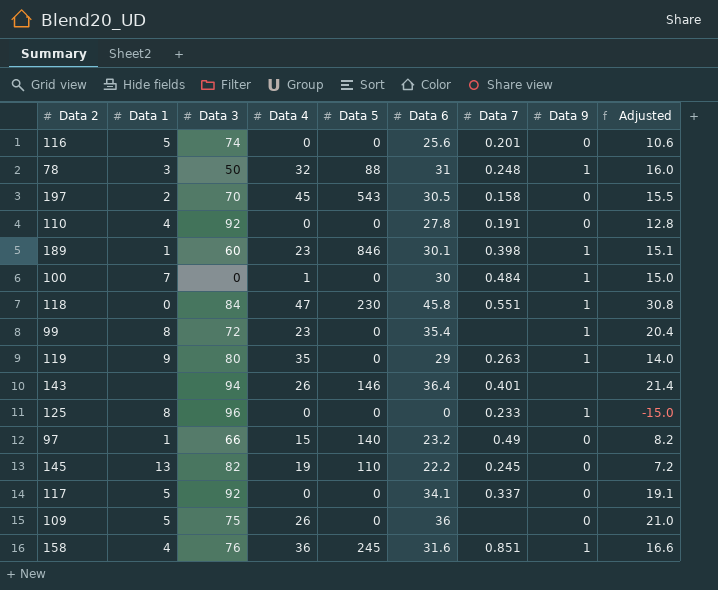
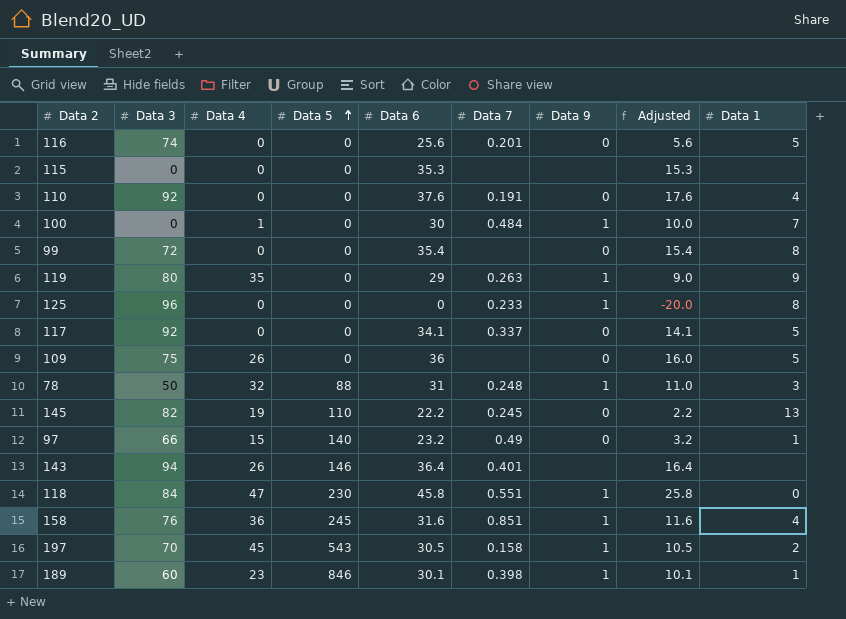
row order: none -> Data 5 ascending
column Adjusted | formula: [Data 6] - 15 -> [Data 6] - 20
column Data 1 | position: 2 -> 9
row 115: none -> 0 | 0 | 0 | 35.3 | none | none | 15.3 | none
110 | Data 6: 27.8 -> 37.6
99 | Data 4: 23 -> 0
99 | Data 9: 1 -> 0
197 | Data 9: 0 -> 1

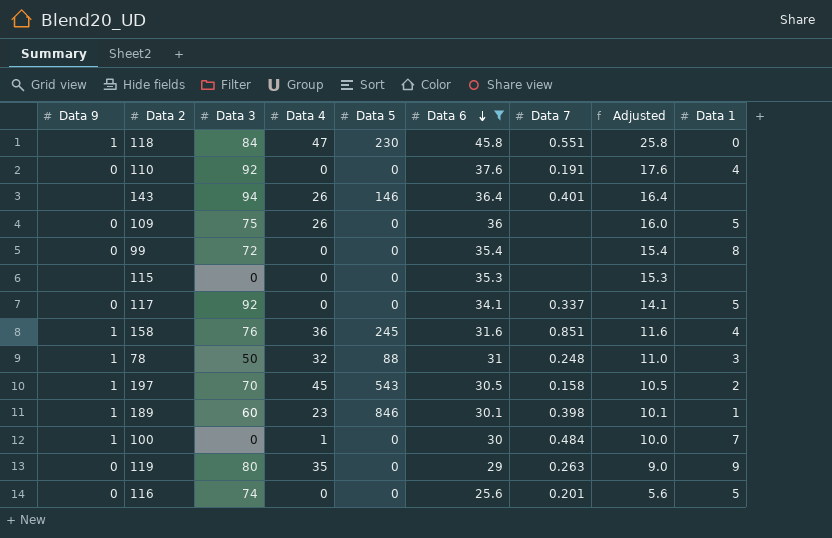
filter: none -> Data 6 >= 25.6
row order: Data 5 ascending -> Data 6 descending
column Data 9 | position: 7 -> 1
119 | Data 9: 1 -> 0

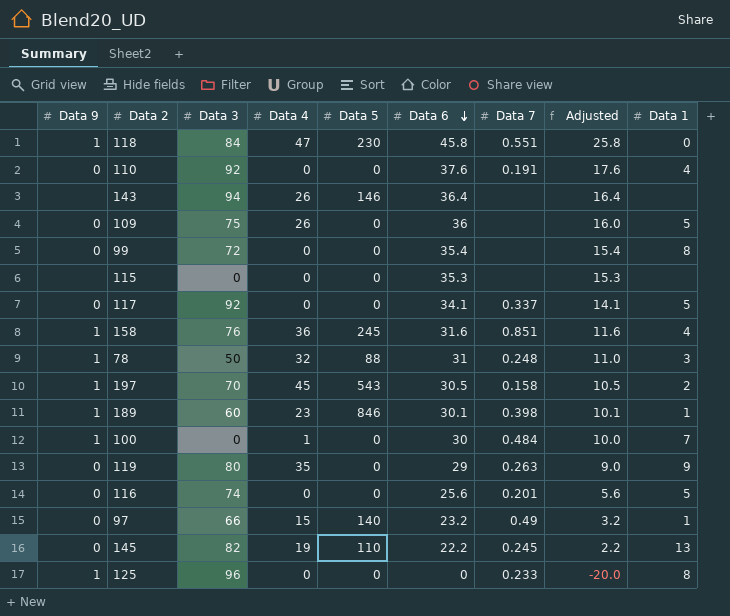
filter: Data 6 >= 25.6 -> none
143 | Data 7: 0.401 -> none

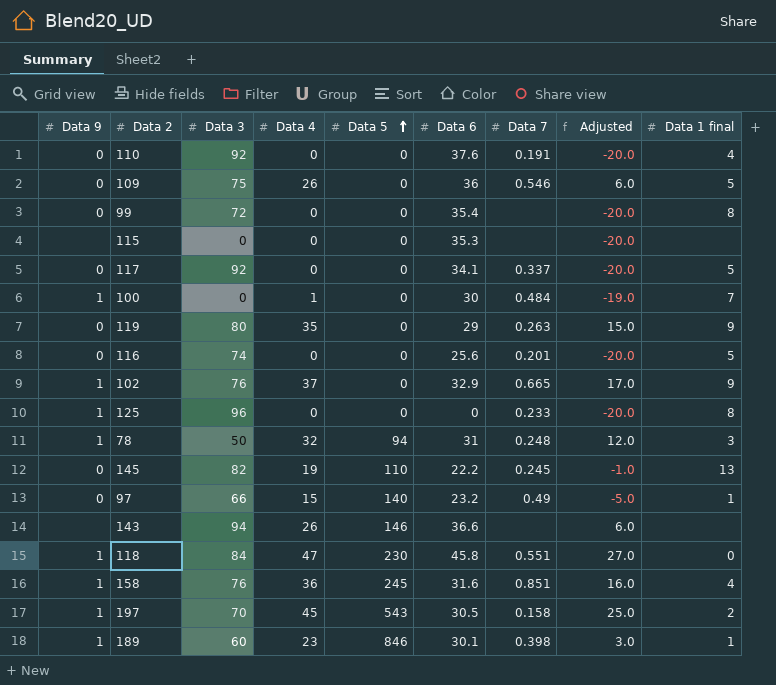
row order: Data 6 descending -> Data 5 ascending
column Adjusted | formula: [Data 6] - 20 -> [Data 4] - 20
column name: Data 1 -> Data 1 final
109 | Data 7: none -> 0.546
row 102: none -> 1 | 76 | 37 | 0 | 32.9 | 0.665 | 17.0 | 9
78 | Data 5: 88 -> 94
143 | Data 6: 36.4 -> 36.6

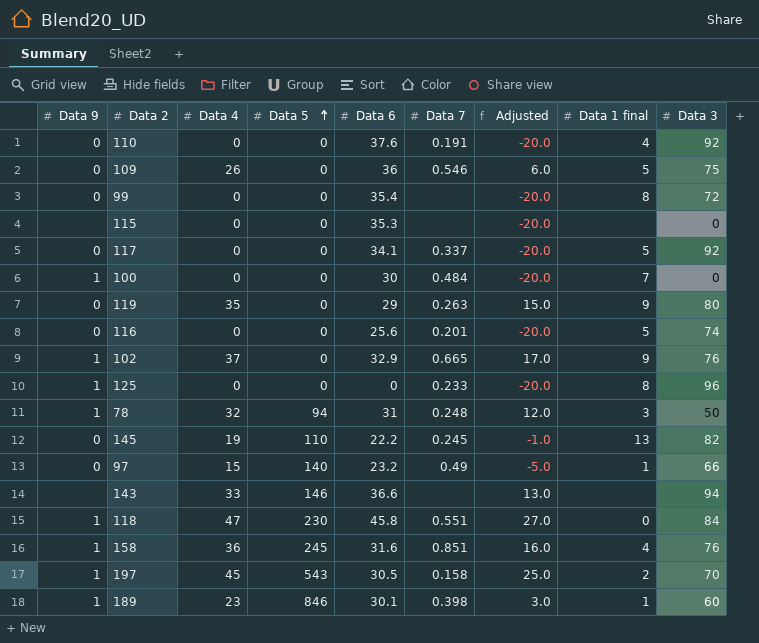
column Data 3 | position: 3 -> 9
100 | Data 4: 1 -> 0
100 | Adjusted: -19.0 -> -20.0
143 | Data 4: 26 -> 33
143 | Adjusted: 6.0 -> 13.0

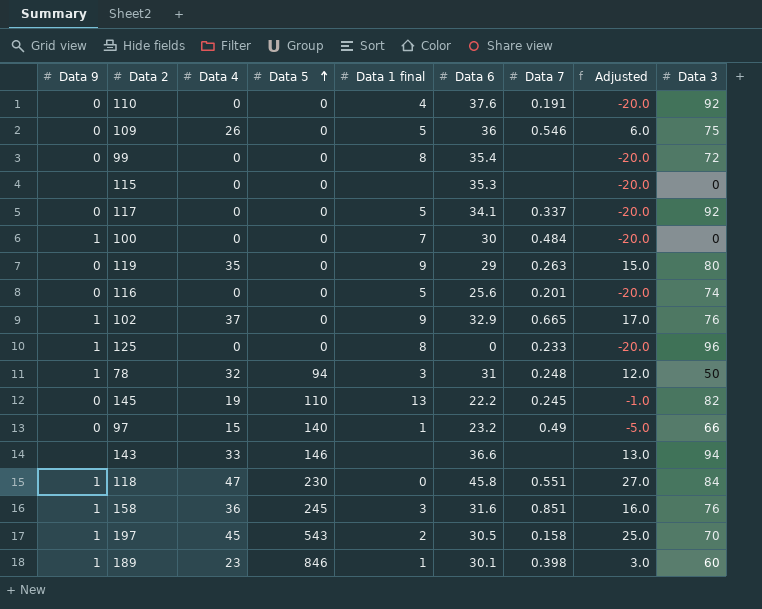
column Data 1 final | position: 8 -> 5
158 | Data 1 final: 4 -> 3

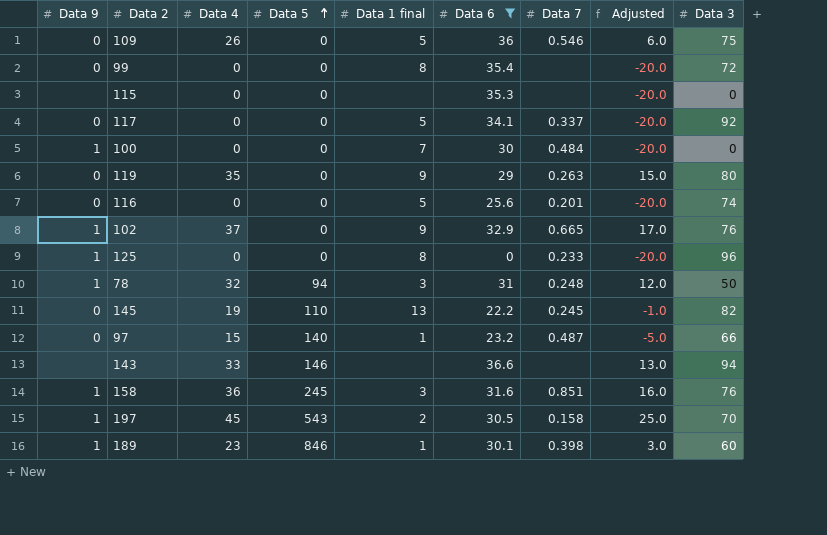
filter: none -> Data 6 <= 36.6
97 | Data 7: 0.49 -> 0.487

